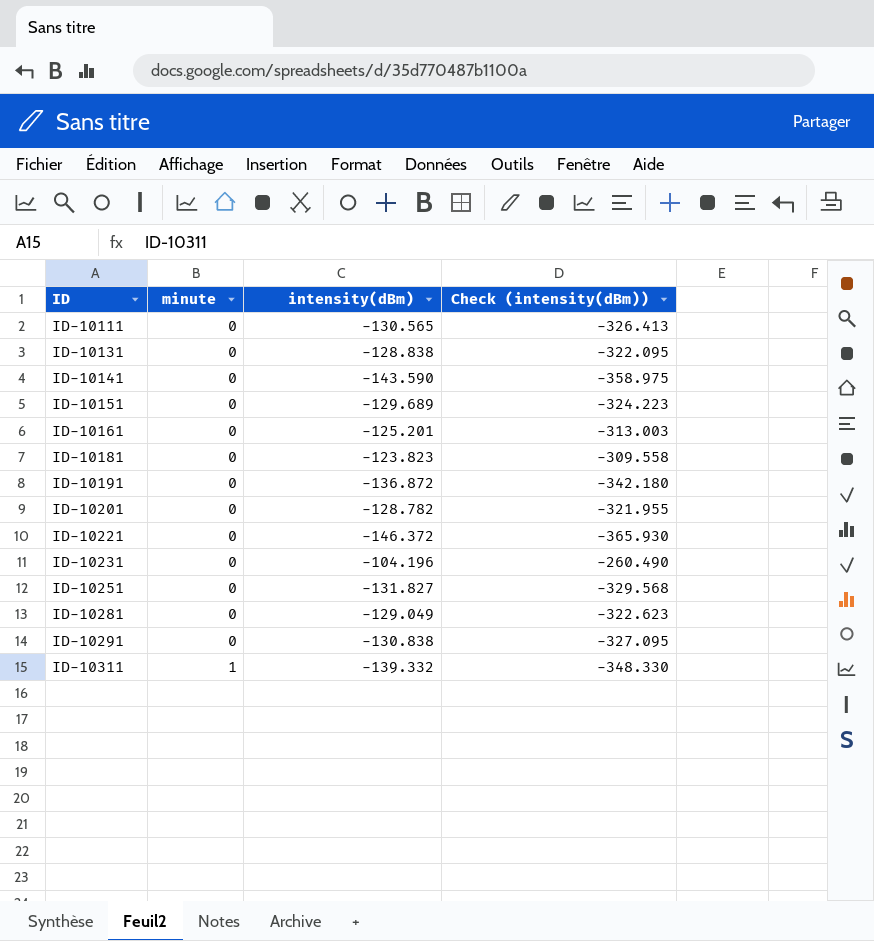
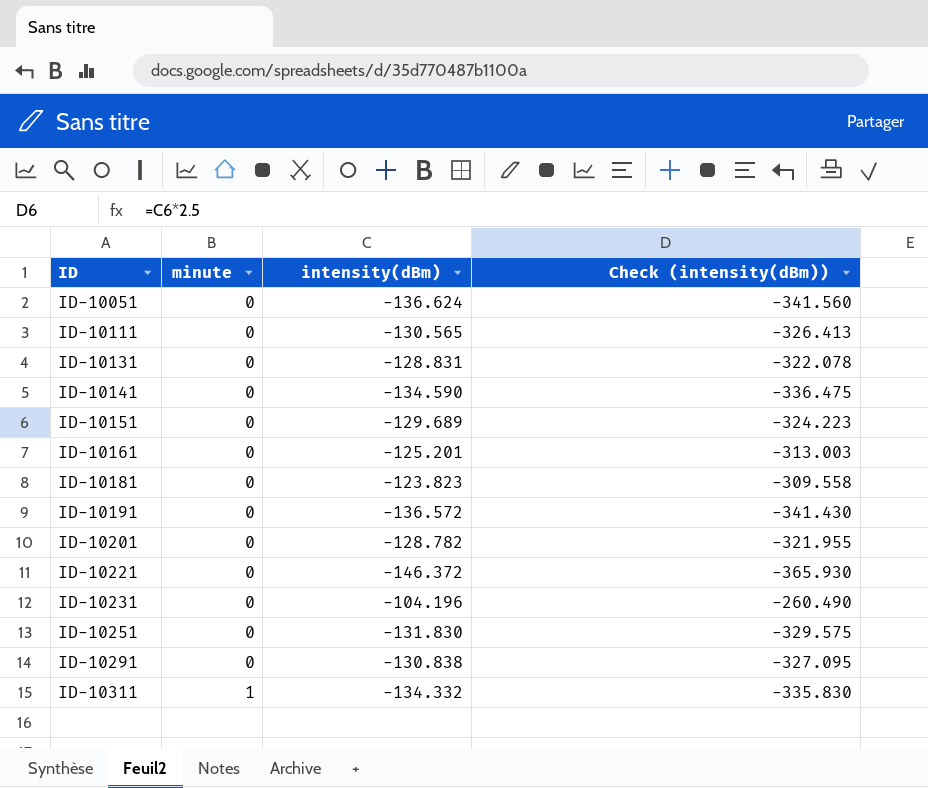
row ID-10281: 0 | -129.049 | -322.623 -> none
row ID-10051: none -> 0 | -136.624 | -341.560
ID-10131 | intensity(dBm): -128.838 -> -128.831
ID-10131 | Check (intensity(dBm)): -322.095 -> -322.078
ID-10141 | intensity(dBm): -143.590 -> -134.590
ID-10141 | Check (intensity(dBm)): -358.975 -> -336.475
ID-10191 | intensity(dBm): -136.872 -> -136.572
ID-10191 | Check (intensity(dBm)): -342.180 -> -341.430
ID-10251 | intensity(dBm): -131.827 -> -131.830
ID-10251 | Check (intensity(dBm)): -329.568 -> -329.575
ID-10311 | intensity(dBm): -139.332 -> -134.332
ID-10311 | Check (intensity(dBm)): -348.330 -> -335.830

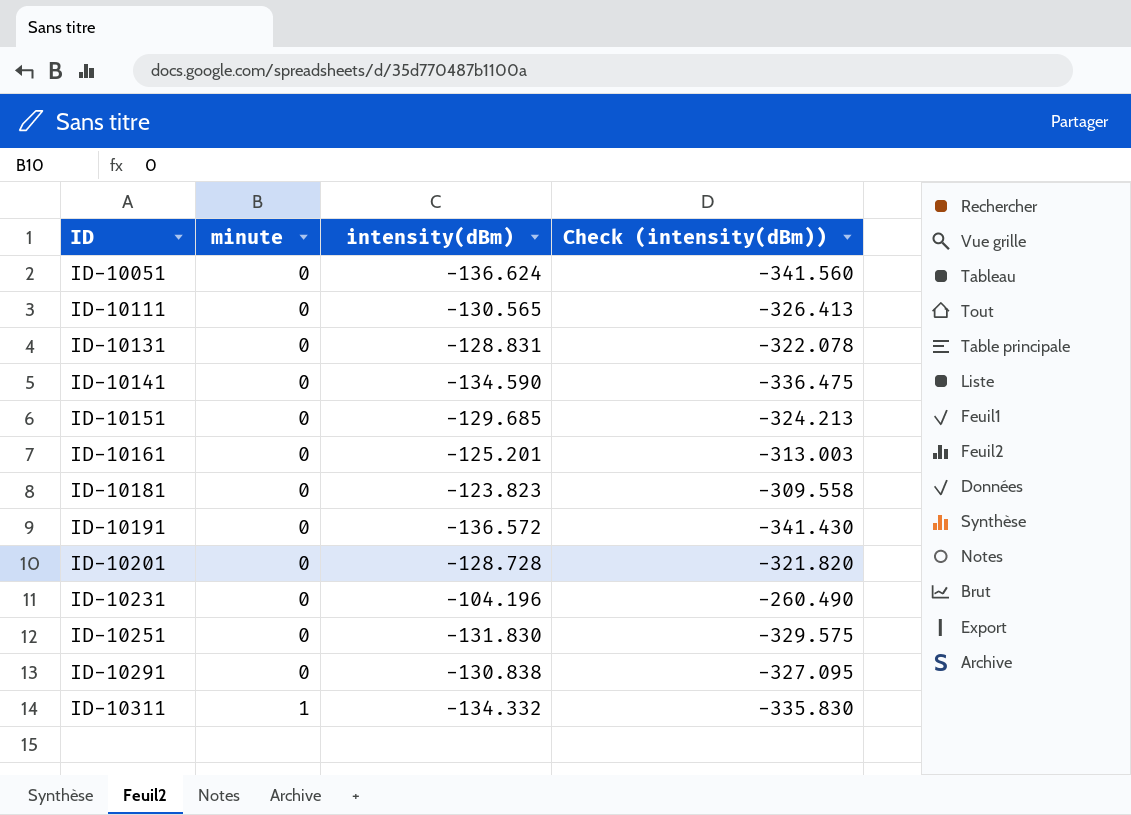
row ID-10221: 0 | -146.372 | -365.930 -> none
ID-10151 | intensity(dBm): -129.689 -> -129.685
ID-10151 | Check (intensity(dBm)): -324.223 -> -324.213
ID-10201 | intensity(dBm): -128.782 -> -128.728
ID-10201 | Check (intensity(dBm)): -321.955 -> -321.820

